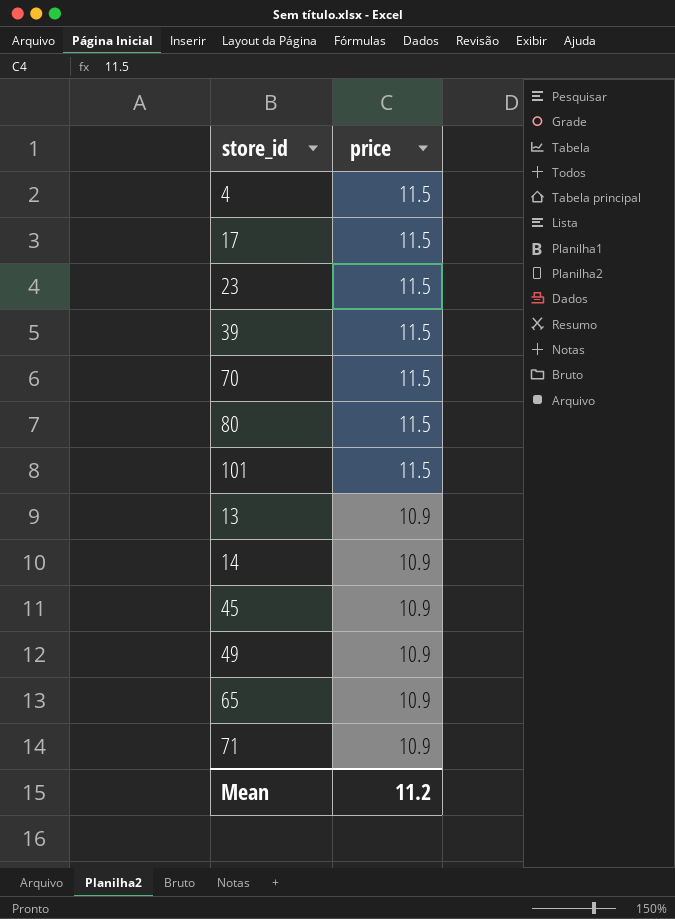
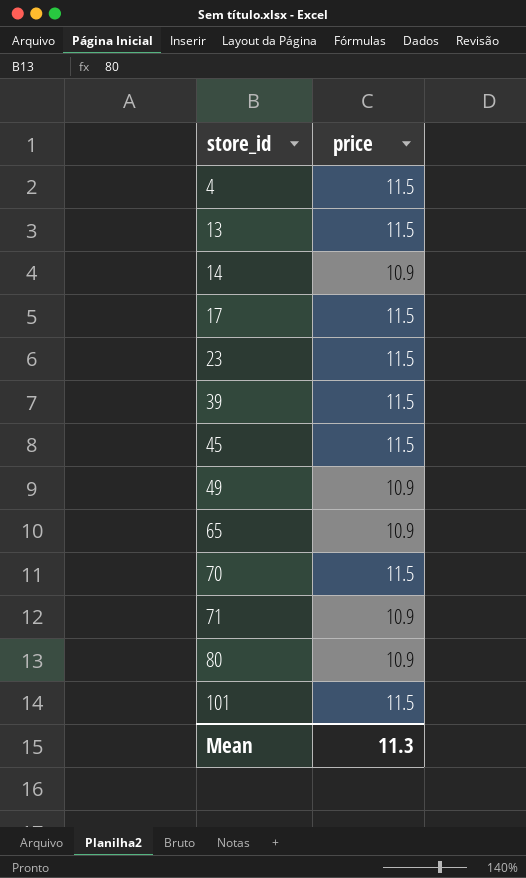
row order: price descending -> store_id ascending
13 | price: 10.9 -> 11.5
45 | price: 10.9 -> 11.5
80 | price: 11.5 -> 10.9
Mean | price: 11.2 -> 11.3

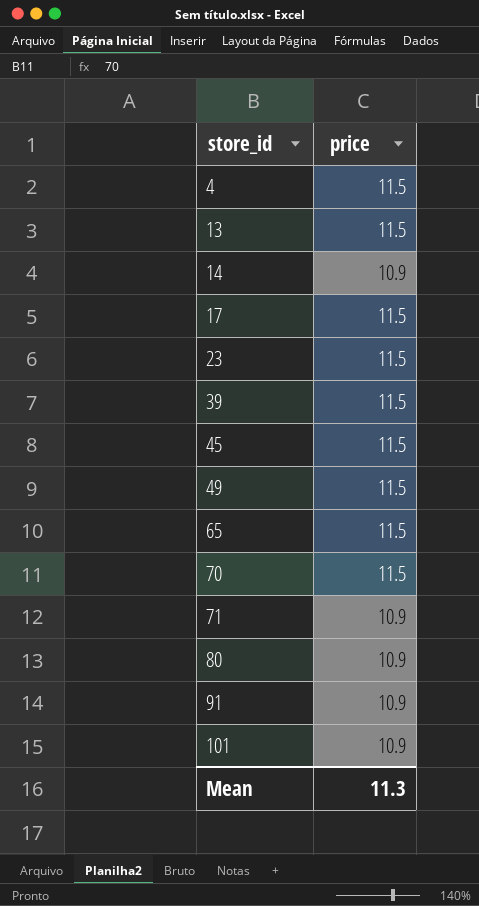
49 | price: 10.9 -> 11.5
65 | price: 10.9 -> 11.5
row 91: none -> 10.9
101 | price: 11.5 -> 10.9

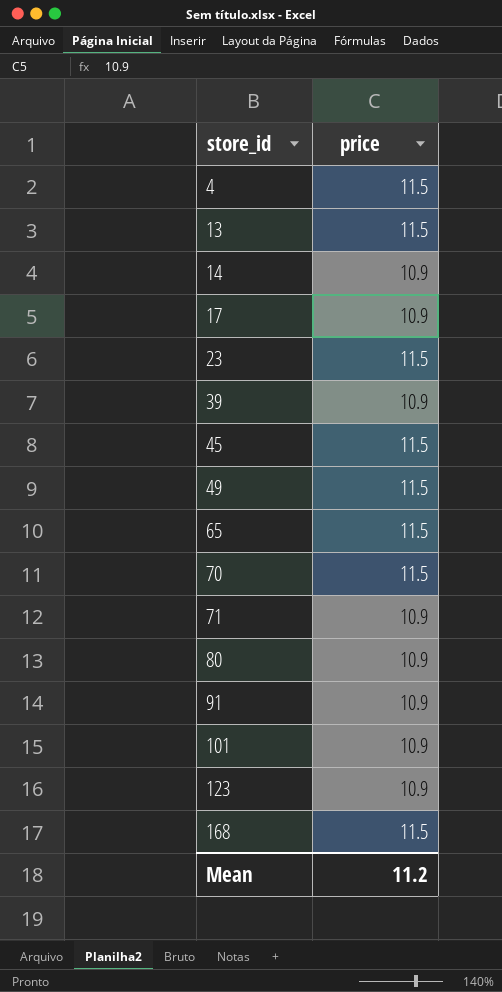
17 | price: 11.5 -> 10.9
39 | price: 11.5 -> 10.9
row 123: none -> 10.9
row 168: none -> 11.5
Mean | price: 11.3 -> 11.2

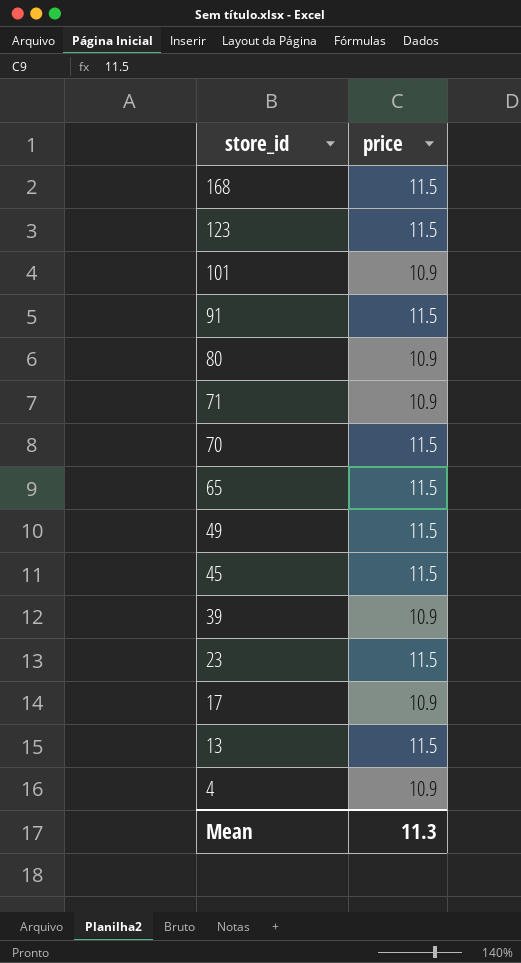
row order: store_id ascending -> store_id descending
row 14: 10.9 -> none
123 | price: 10.9 -> 11.5
91 | price: 10.9 -> 11.5
4 | price: 11.5 -> 10.9
Mean | price: 11.2 -> 11.3

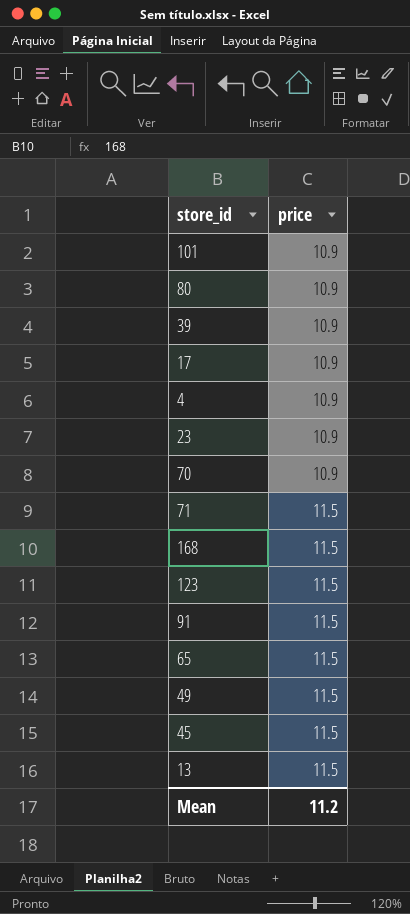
row order: store_id descending -> price ascending
23 | price: 11.5 -> 10.9
70 | price: 11.5 -> 10.9
71 | price: 10.9 -> 11.5
Mean | price: 11.3 -> 11.2

